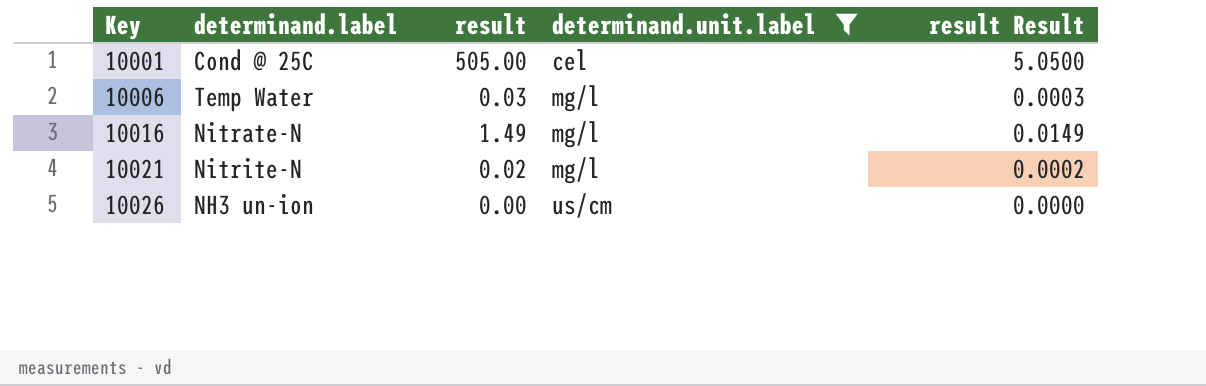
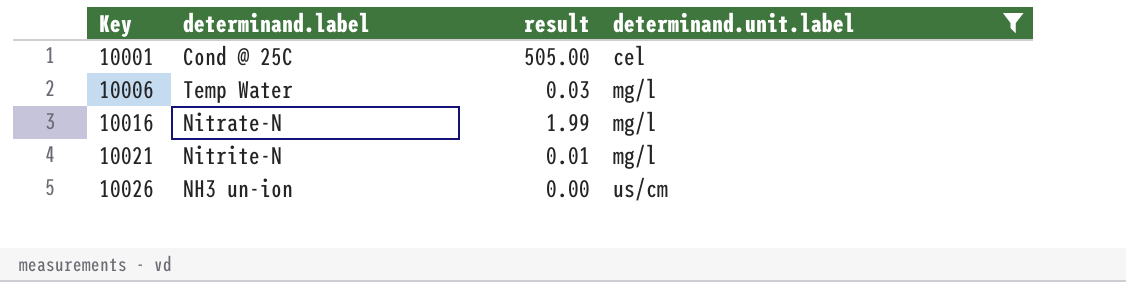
column result Result | formula: [result] * 0.01 -> none
10016 | result: 1.49 -> 1.99
10021 | result: 0.02 -> 0.01

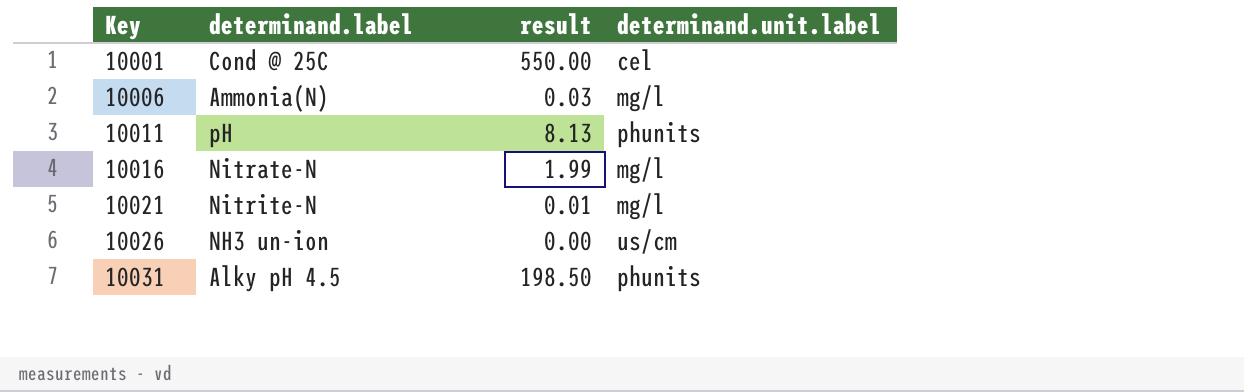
filter: determinand.unit.label != phunits -> none
10001 | result: 505.00 -> 550.00
10006 | determinand.label: Temp Water -> Ammonia(N)

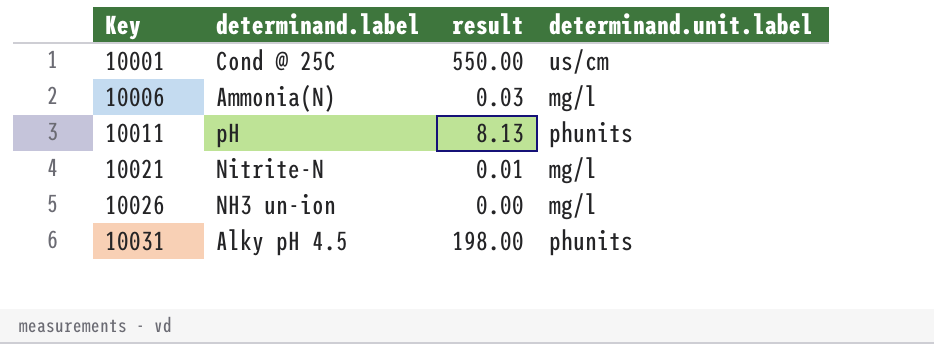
row 10016: Nitrate-N | 1.99 | mg/l -> none
10001 | determinand.unit.label: cel -> us/cm
10026 | determinand.unit.label: us/cm -> mg/l
10031 | result: 198.50 -> 198.00

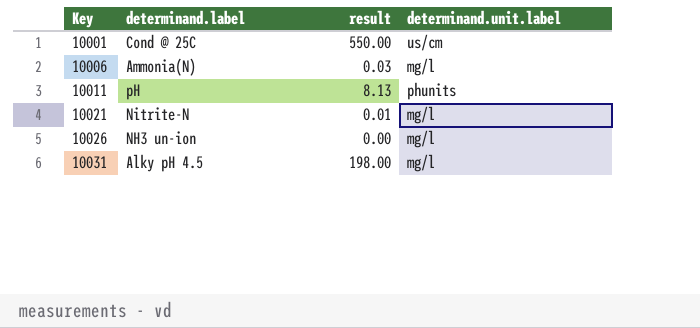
10031 | determinand.unit.label: phunits -> mg/l

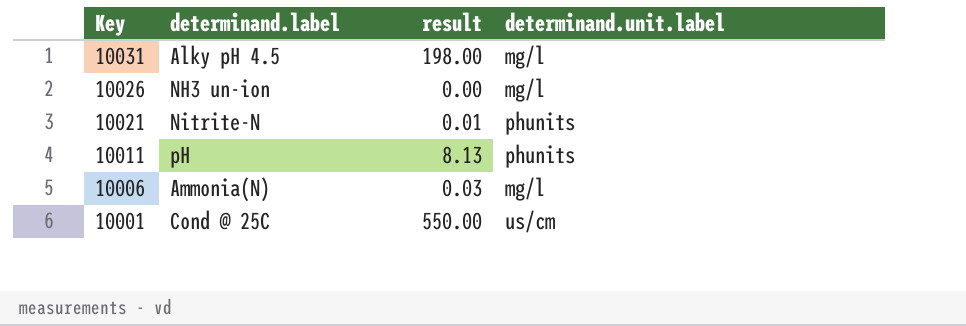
row order: Key ascending -> Key descending
10021 | determinand.unit.label: mg/l -> phunits

